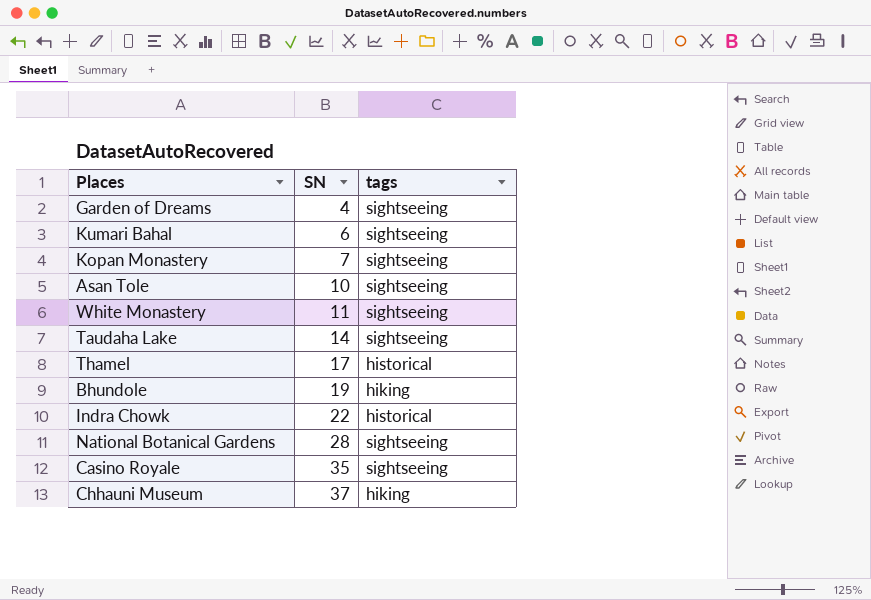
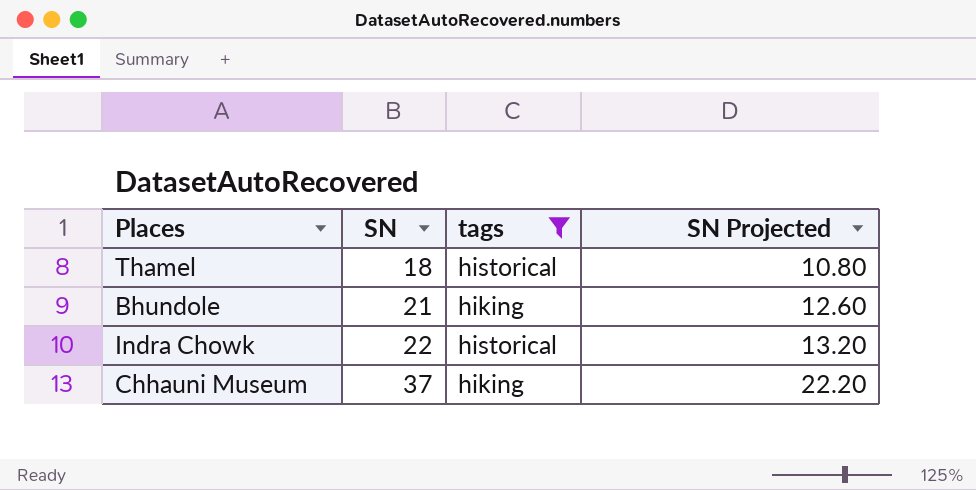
filter: none -> tags != sightseeing
column SN Projected | formula: none -> [SN] * 0.6
Thamel | SN: 17 -> 18
Bhundole | SN: 19 -> 21

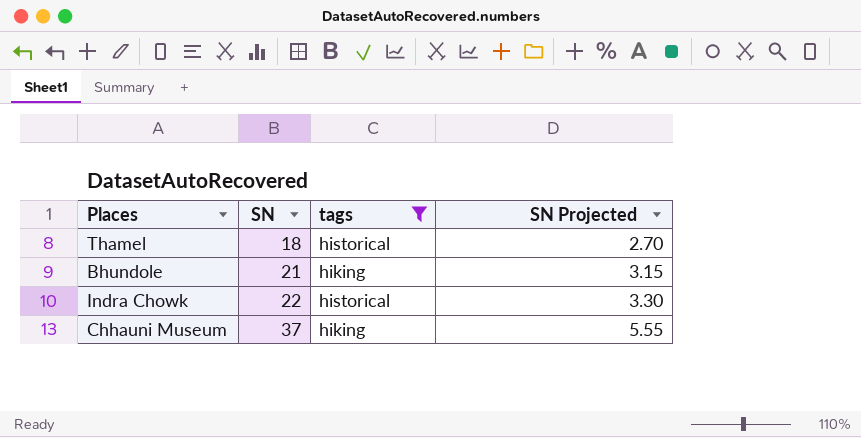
column SN Projected | formula: [SN] * 0.6 -> [SN] * 0.15

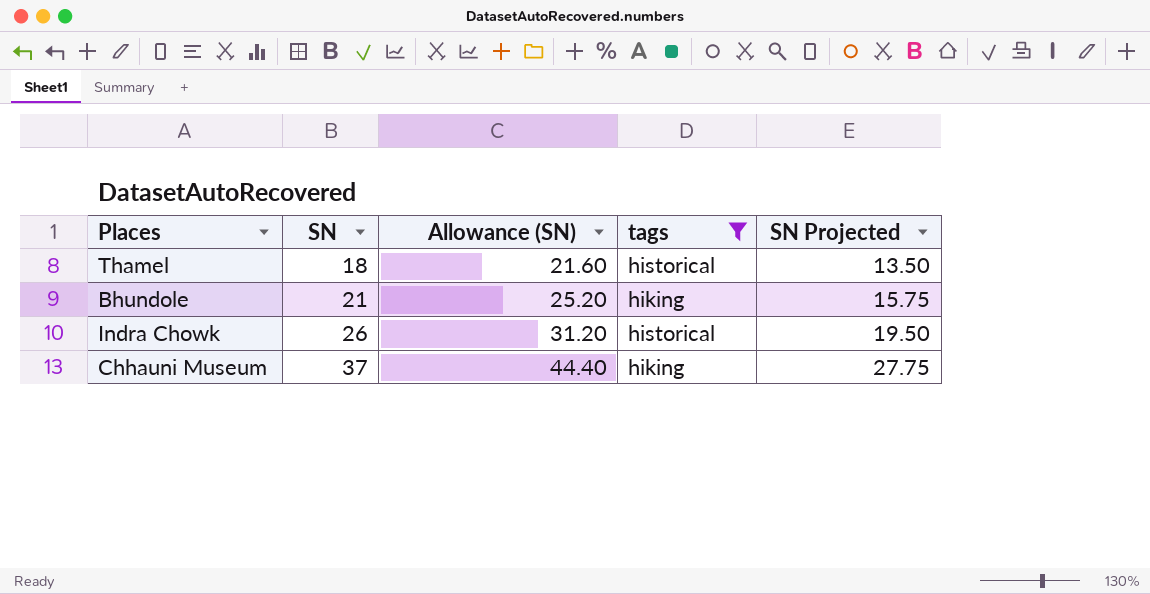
column Allowance (SN) | formula: none -> [SN] * 1.2
column SN Projected | formula: [SN] * 0.15 -> [SN] * 0.75
Indra Chowk | SN: 22 -> 26

